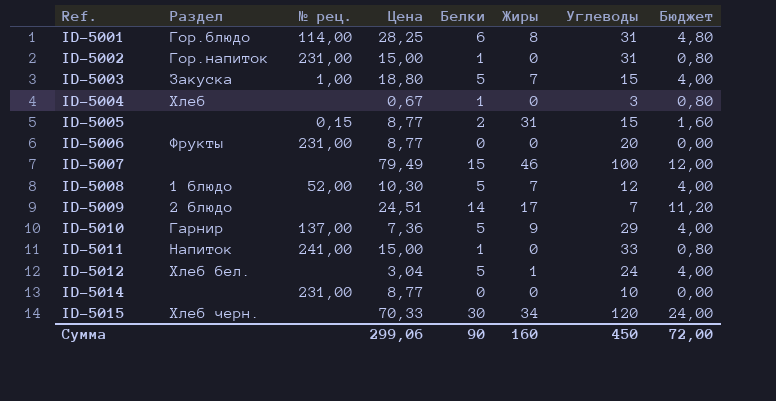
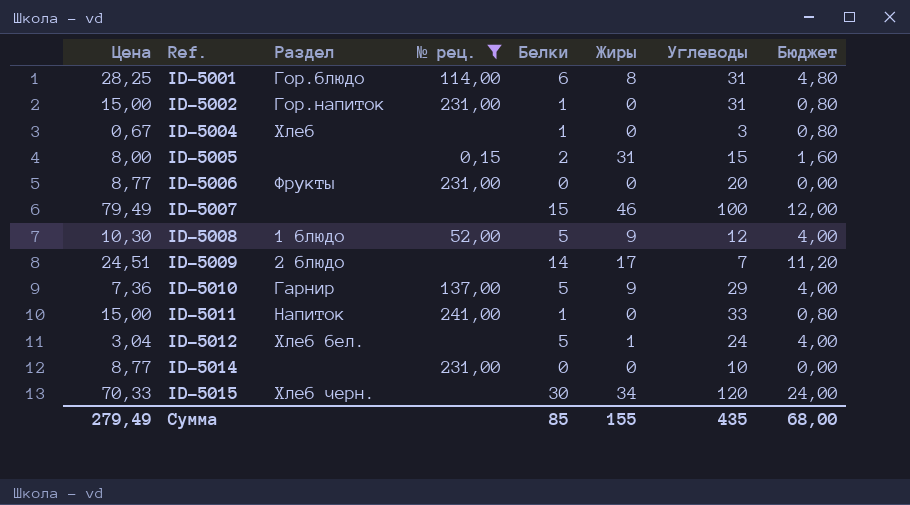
filter: none -> № рец. != 1,00
column Цена | position: 4 -> 1
ID-5005 | Цена: 8,77 -> 8,00
ID-5008 | Жиры: 7 -> 9
Сумма | Цена: 299,06 -> 279,49
Сумма | Белки: 90 -> 85
Сумма | Жиры: 160 -> 155
Сумма | Углеводы: 450 -> 435
Сумма | Бюджет: 72,00 -> 68,00

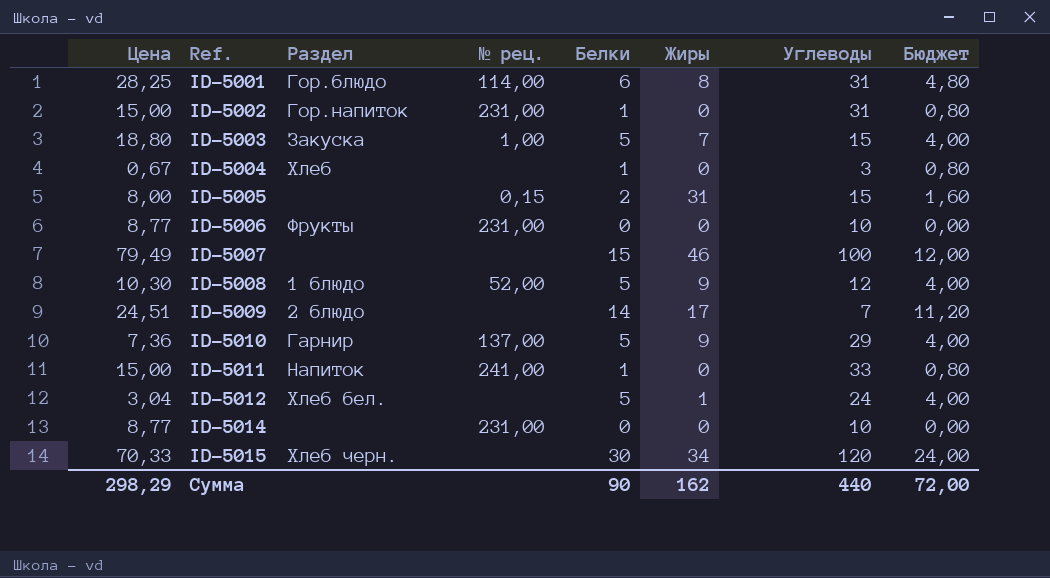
filter: № рец. != 1,00 -> none
ID-5006 | Углеводы: 20 -> 10
Сумма | Цена: 279,49 -> 298,29
Сумма | Белки: 85 -> 90
Сумма | Жиры: 155 -> 162
Сумма | Углеводы: 435 -> 440
Сумма | Бюджет: 68,00 -> 72,00

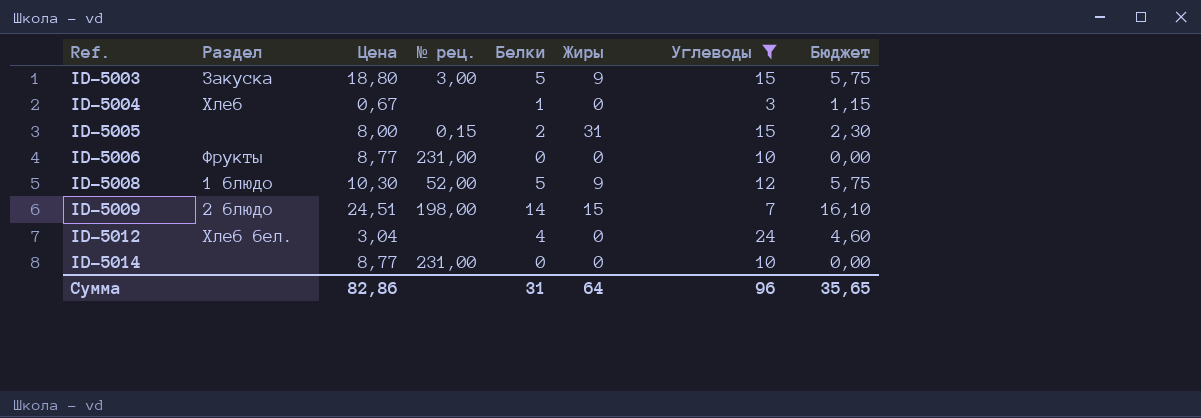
filter: none -> Углеводы <= 24
column Цена | position: 1 -> 3
column Бюджет | formula: [Белки] * 0,8 -> [Белки] * 1,15
ID-5003 | № рец.: 1,00 -> 3,00
ID-5003 | Жиры: 7 -> 9
ID-5009 | № рец.: none -> 198,00
ID-5009 | Жиры: 17 -> 15
ID-5012 | Белки: 5 -> 4
ID-5012 | Жиры: 1 -> 0
Сумма | Цена: 298,29 -> 82,86
Сумма | Белки: 90 -> 31
Сумма | Жиры: 162 -> 64
Сумма | Углеводы: 440 -> 96
Сумма | Бюджет: 72,00 -> 35,65

